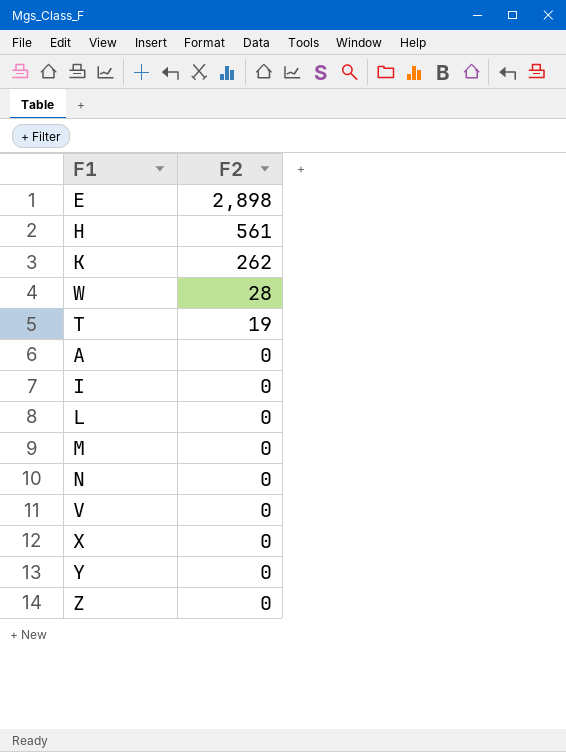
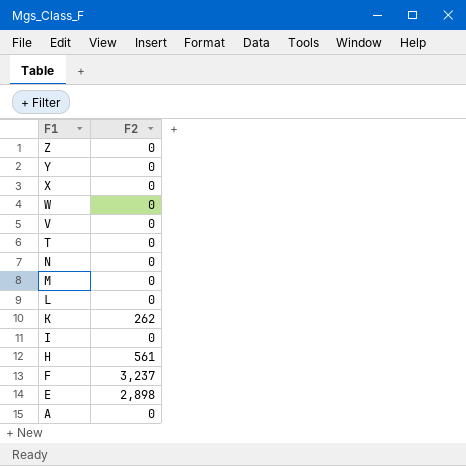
row order: F2 descending -> F1 descending
W | F2: 28 -> 0
T | F2: 19 -> 0
row F: none -> 3,237

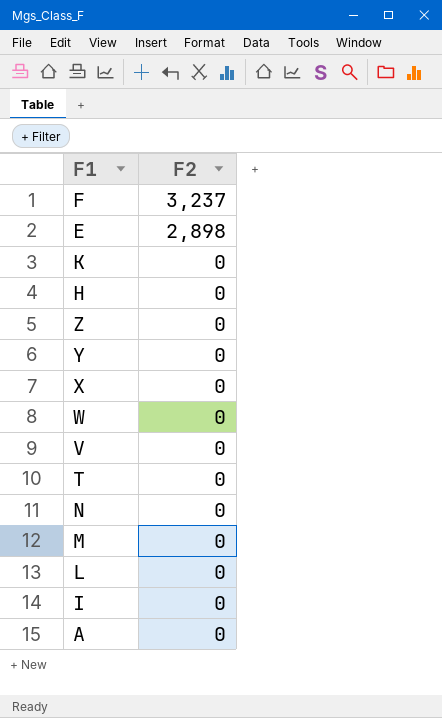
row order: F1 descending -> F2 descending
K | F2: 262 -> 0
H | F2: 561 -> 0

